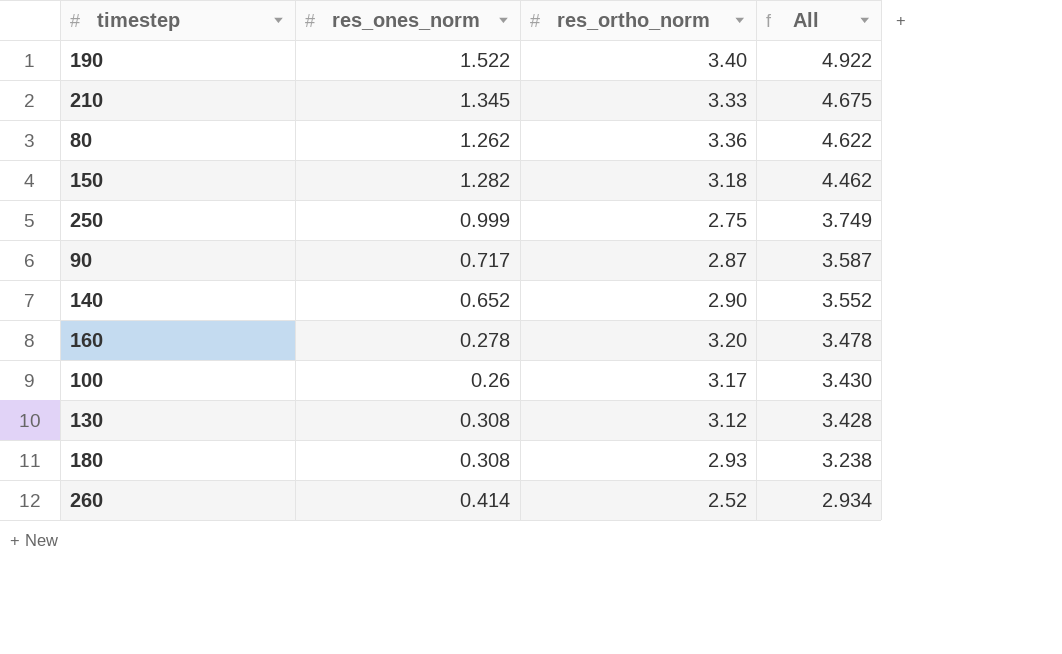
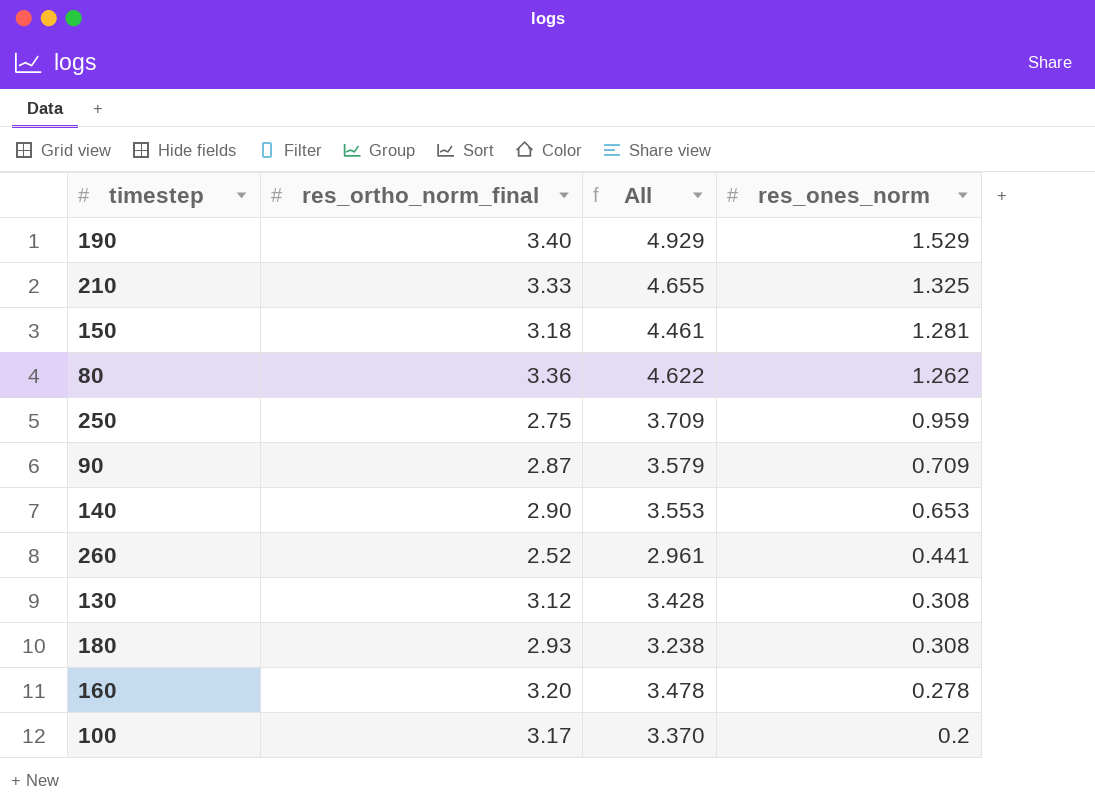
row order: All descending -> res_ones_norm descending
column name: res_ortho_norm -> res_ortho_norm_final
column res_ones_norm | position: 2 -> 4
190 | All: 4.922 -> 4.929
190 | res_ones_norm: 1.522 -> 1.529
210 | All: 4.675 -> 4.655
210 | res_ones_norm: 1.345 -> 1.325
150 | All: 4.462 -> 4.461
150 | res_ones_norm: 1.282 -> 1.281
250 | All: 3.749 -> 3.709
250 | res_ones_norm: 0.999 -> 0.959
90 | All: 3.587 -> 3.579
90 | res_ones_norm: 0.717 -> 0.709
140 | All: 3.552 -> 3.553
140 | res_ones_norm: 0.652 -> 0.653
260 | All: 2.934 -> 2.961
260 | res_ones_norm: 0.414 -> 0.441
100 | All: 3.430 -> 3.370
100 | res_ones_norm: 0.26 -> 0.2

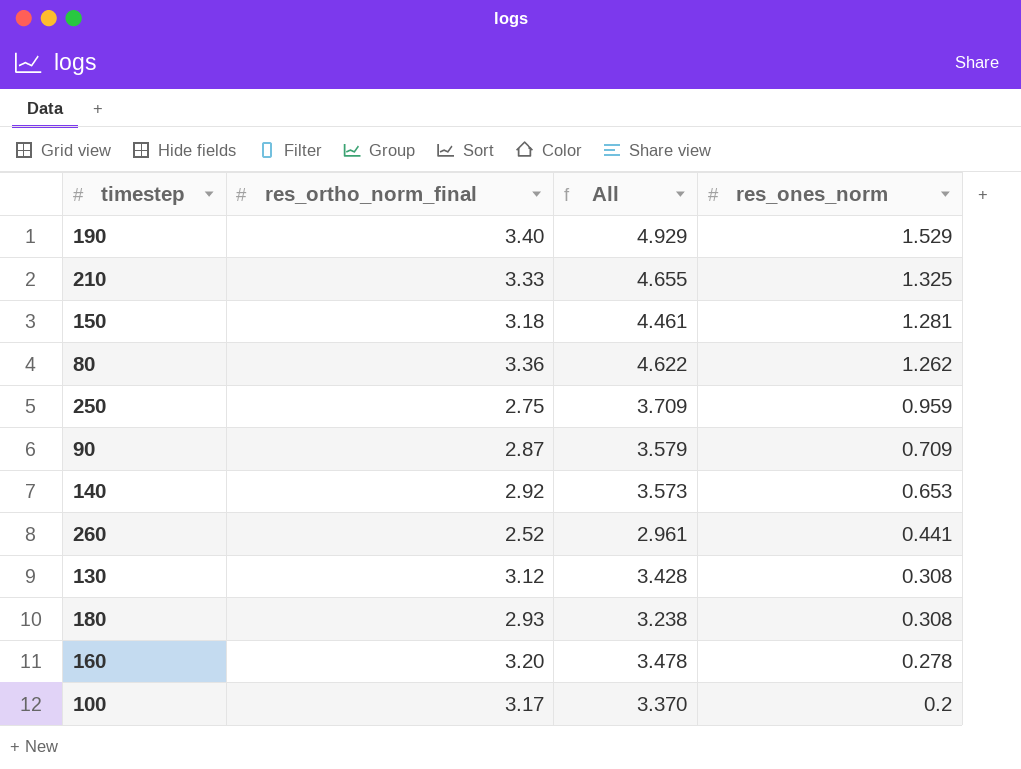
140 | res_ortho_norm_final: 2.90 -> 2.92
140 | All: 3.553 -> 3.573

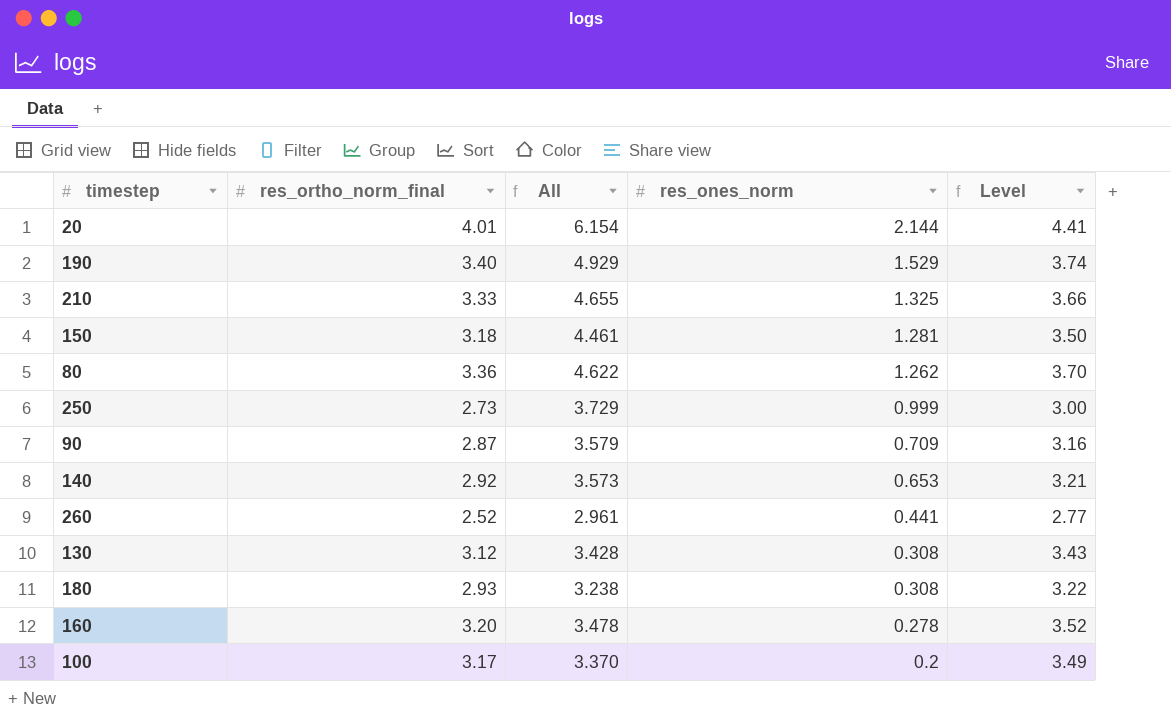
column Level | formula: none -> [res_ortho_norm_final] * 1.1
row 20: none -> 4.01 | 6.154 | 2.144 | 4.41
250 | res_ortho_norm_final: 2.75 -> 2.73
250 | All: 3.709 -> 3.729
250 | res_ones_norm: 0.959 -> 0.999

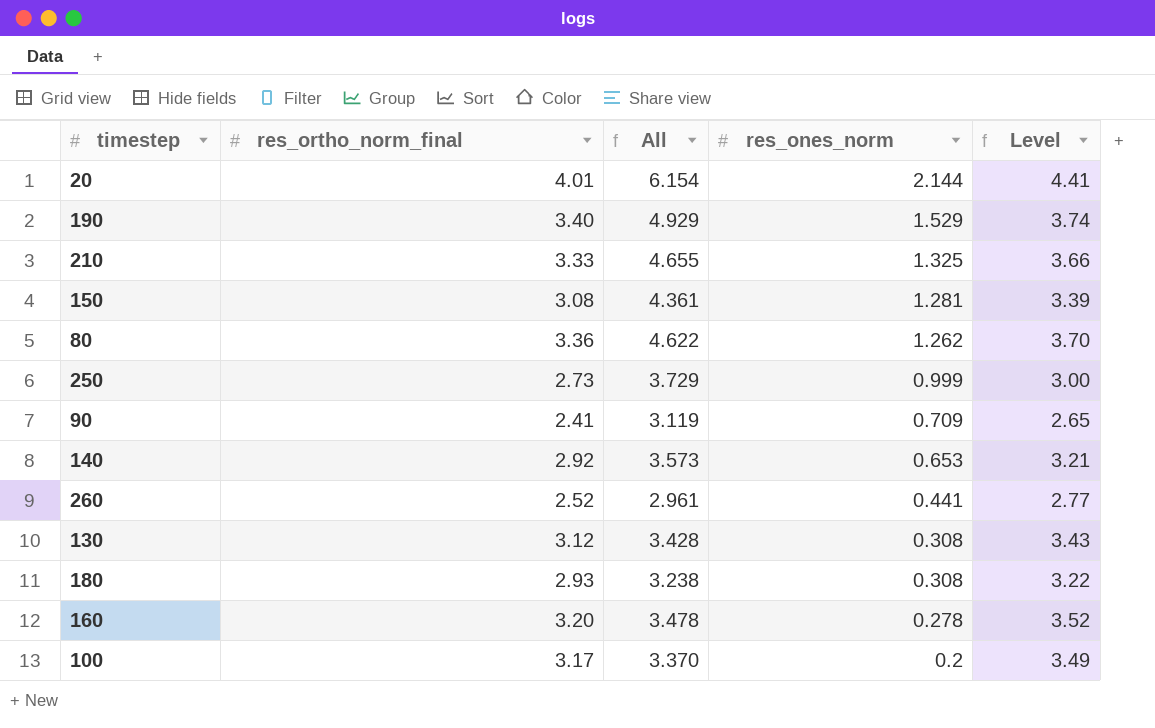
150 | res_ortho_norm_final: 3.18 -> 3.08
150 | All: 4.461 -> 4.361
150 | Level: 3.50 -> 3.39
90 | res_ortho_norm_final: 2.87 -> 2.41
90 | All: 3.579 -> 3.119
90 | Level: 3.16 -> 2.65

